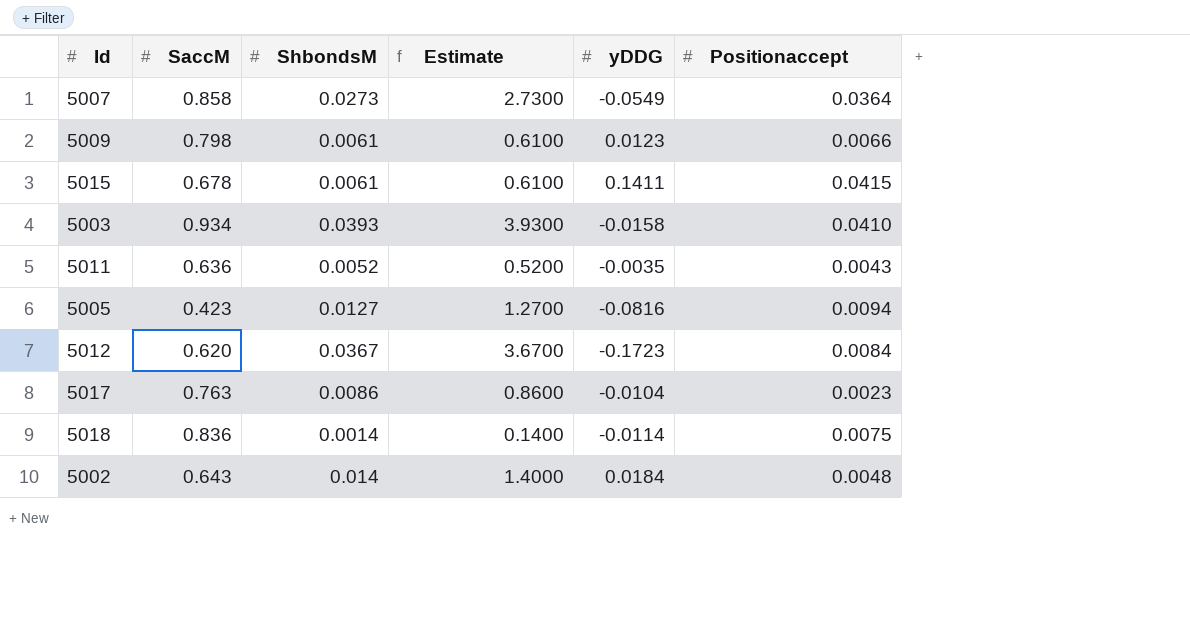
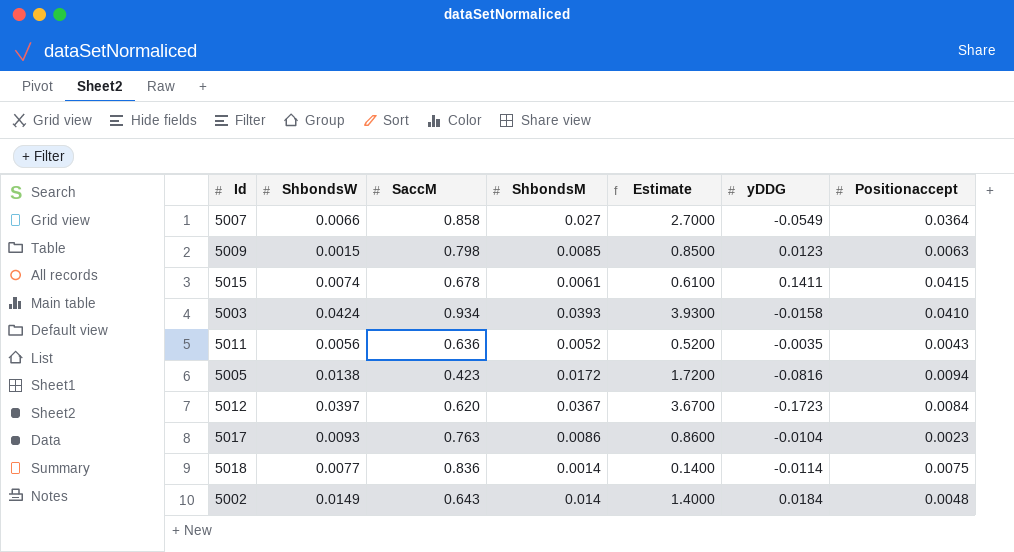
column ShbondsW | position: none -> 2
5007 | ShbondsM: 0.0273 -> 0.027
5007 | Estimate: 2.7300 -> 2.7000
5009 | ShbondsM: 0.0061 -> 0.0085
5009 | Estimate: 0.6100 -> 0.8500
5009 | Positionaccept: 0.0066 -> 0.0063
5005 | ShbondsM: 0.0127 -> 0.0172
5005 | Estimate: 1.2700 -> 1.7200

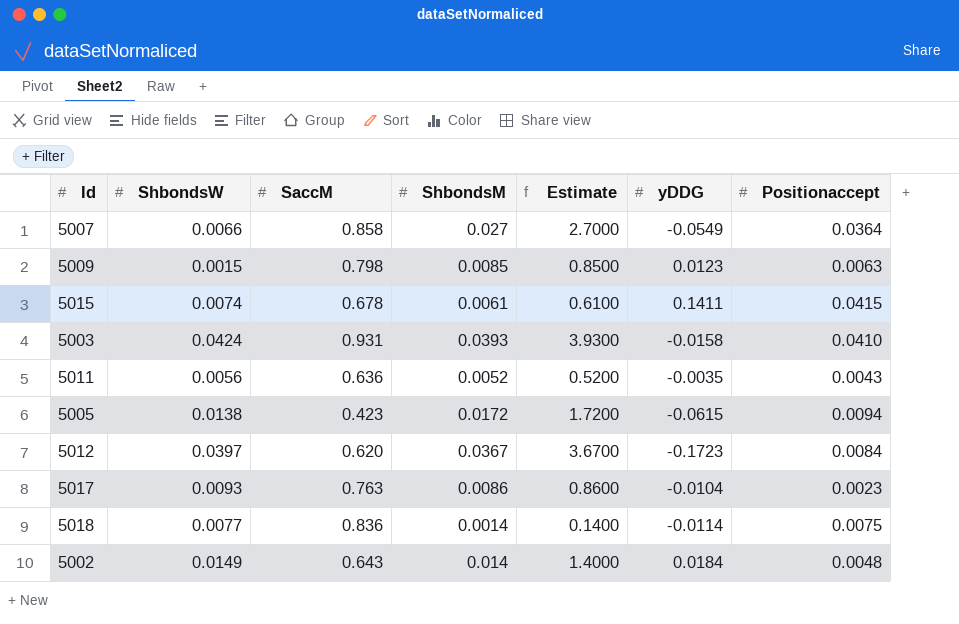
5003 | SaccM: 0.934 -> 0.931
5005 | yDDG: -0.0816 -> -0.0615

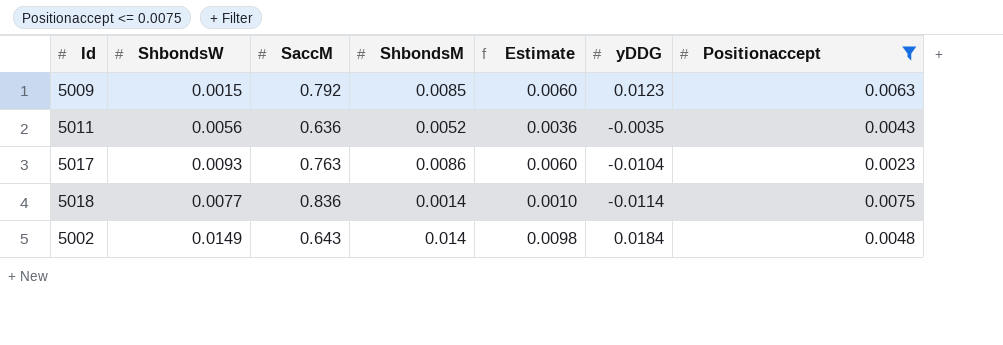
filter: none -> Positionaccept <= 0.0075
column Estimate | formula: [ShbondsM] * 100 -> [ShbondsM] * 0.7
5009 | SaccM: 0.798 -> 0.792

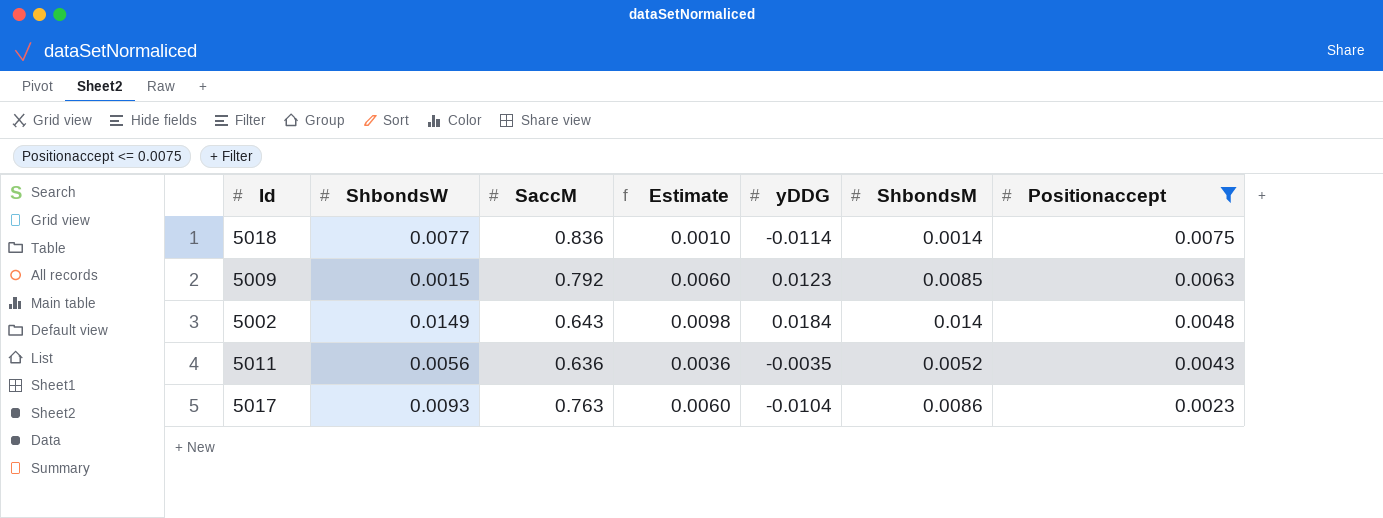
row order: none -> Positionaccept descending
column ShbondsM | position: 4 -> 6

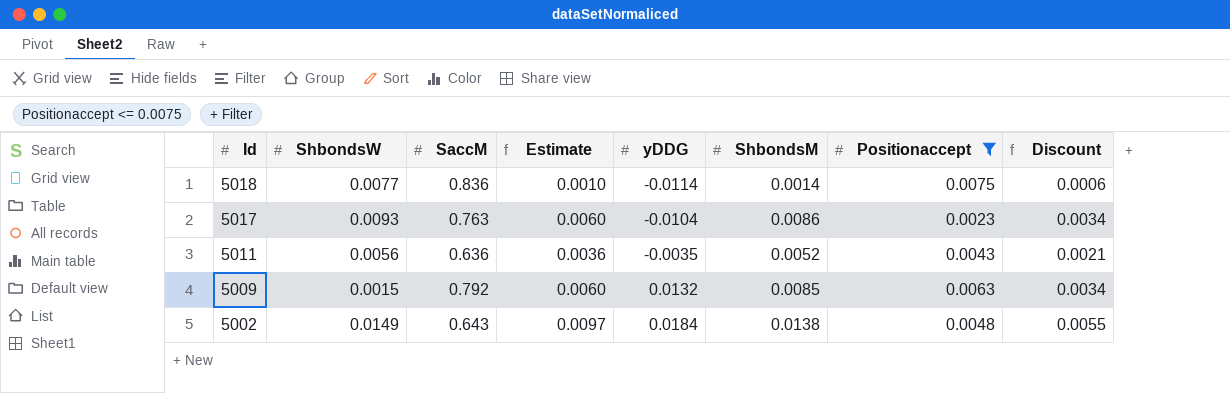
row order: Positionaccept descending -> Id descending
column Discount | formula: none -> [ShbondsM] * 0.4
5009 | yDDG: 0.0123 -> 0.0132
5002 | Estimate: 0.0098 -> 0.0097
5002 | ShbondsM: 0.014 -> 0.0138

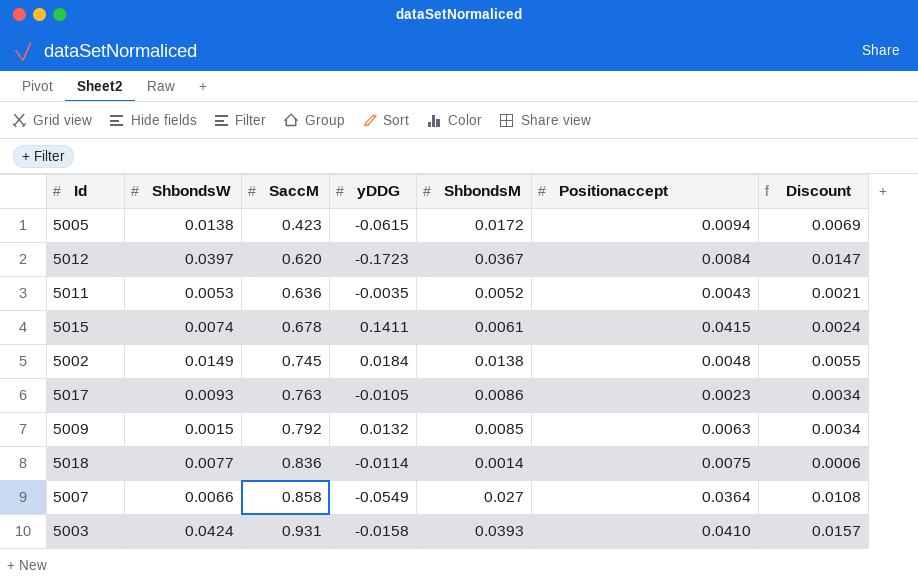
filter: Positionaccept <= 0.0075 -> none
row order: Id descending -> SaccM ascending
column Estimate | formula: [ShbondsM] * 0.7 -> none
5011 | ShbondsW: 0.0056 -> 0.0053
5002 | SaccM: 0.643 -> 0.745
5017 | yDDG: -0.0104 -> -0.0105

